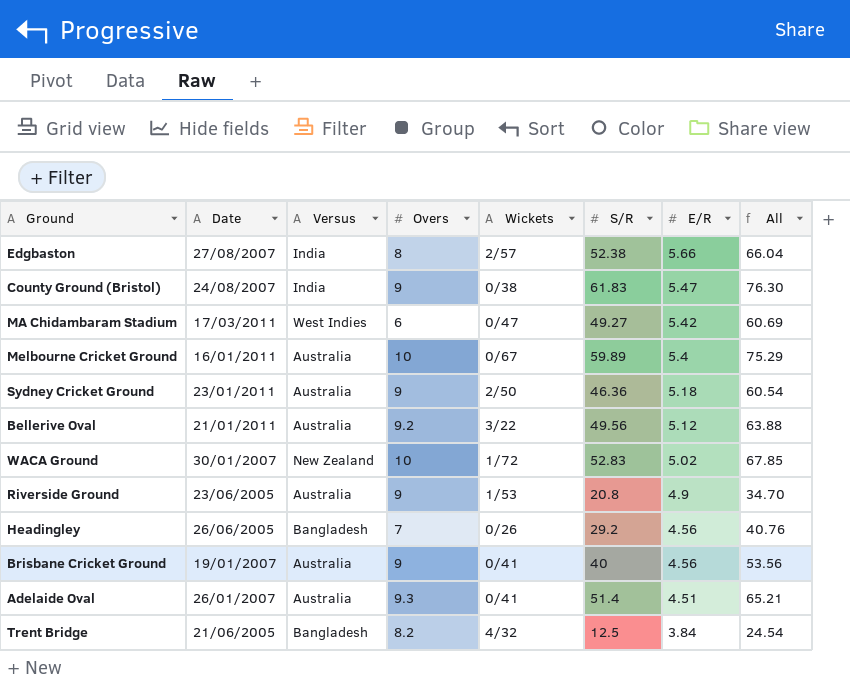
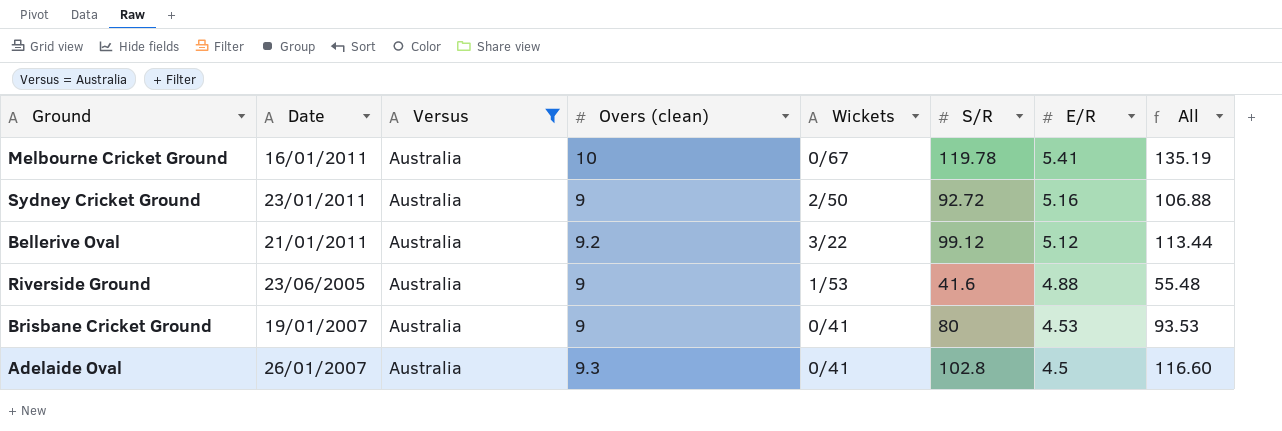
filter: none -> Versus = Australia
column name: Overs -> Overs (clean)
Melbourne Cricket Ground | S/R: 59.89 -> 119.78
Melbourne Cricket Ground | E/R: 5.4 -> 5.41
Melbourne Cricket Ground | All: 75.29 -> 135.19
Sydney Cricket Ground | S/R: 46.36 -> 92.72
Sydney Cricket Ground | E/R: 5.18 -> 5.16
Sydney Cricket Ground | All: 60.54 -> 106.88
Bellerive Oval | S/R: 49.56 -> 99.12
Bellerive Oval | All: 63.88 -> 113.44
Riverside Ground | S/R: 20.8 -> 41.6
Riverside Ground | E/R: 4.9 -> 4.88
Riverside Ground | All: 34.70 -> 55.48
Brisbane Cricket Ground | S/R: 40 -> 80
Brisbane Cricket Ground | E/R: 4.56 -> 4.53
Brisbane Cricket Ground | All: 53.56 -> 93.53
Adelaide Oval | S/R: 51.4 -> 102.8
Adelaide Oval | E/R: 4.51 -> 4.5
Adelaide Oval | All: 65.21 -> 116.60

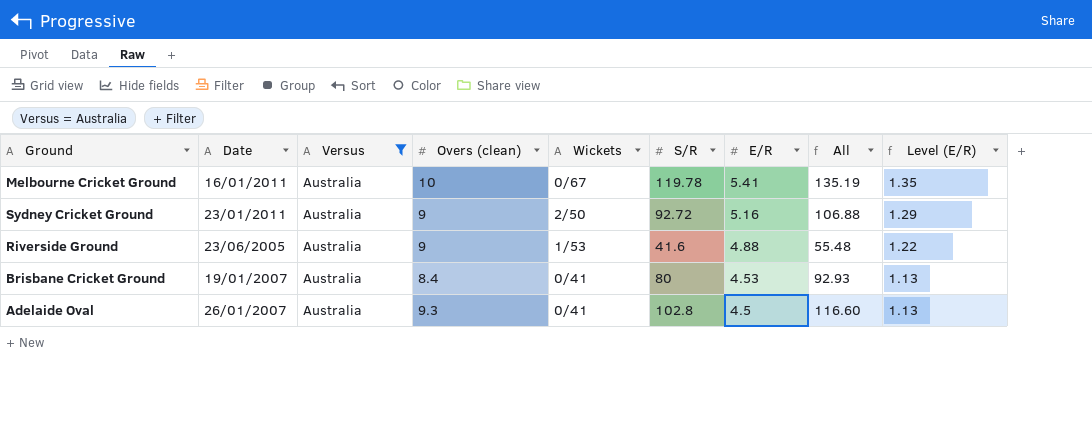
column Level (E/R) | formula: none -> [E/R] * 0.25
row Bellerive Oval: 21/01/2011 | Australia | 9.2 | 3/22 | 99.12 | 5.12 | 113.44 -> none
Brisbane Cricket Ground | Overs (clean): 9 -> 8.4
Brisbane Cricket Ground | All: 93.53 -> 92.93

